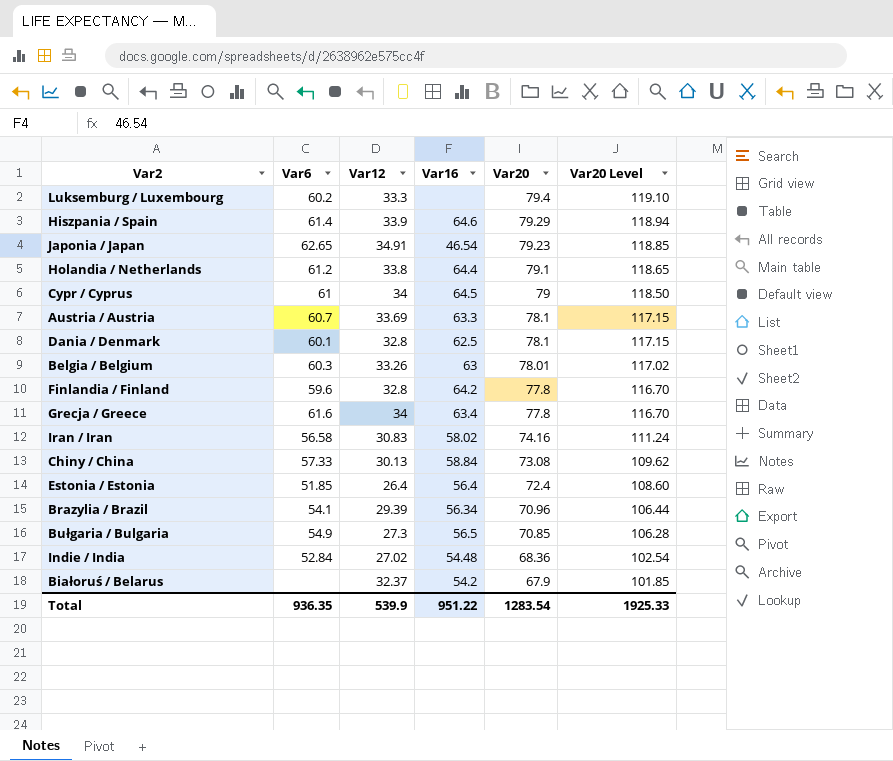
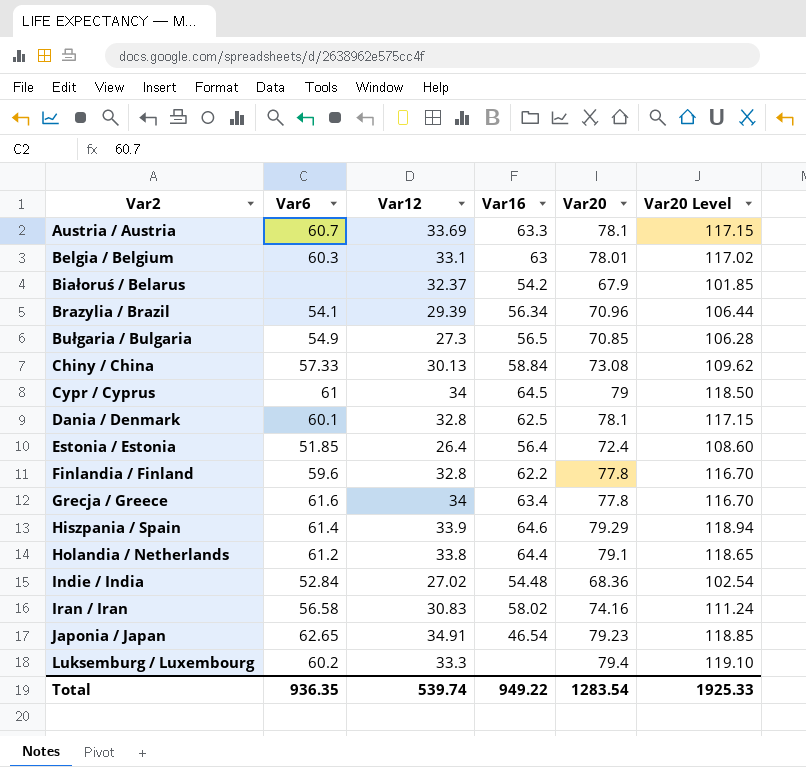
row order: Var20 descending -> Var2 ascending
Belgia / Belgium | Var12: 33.26 -> 33.1
Finlandia / Finland | Var16: 64.2 -> 62.2
Total | Var12: 539.9 -> 539.74
Total | Var16: 951.22 -> 949.22

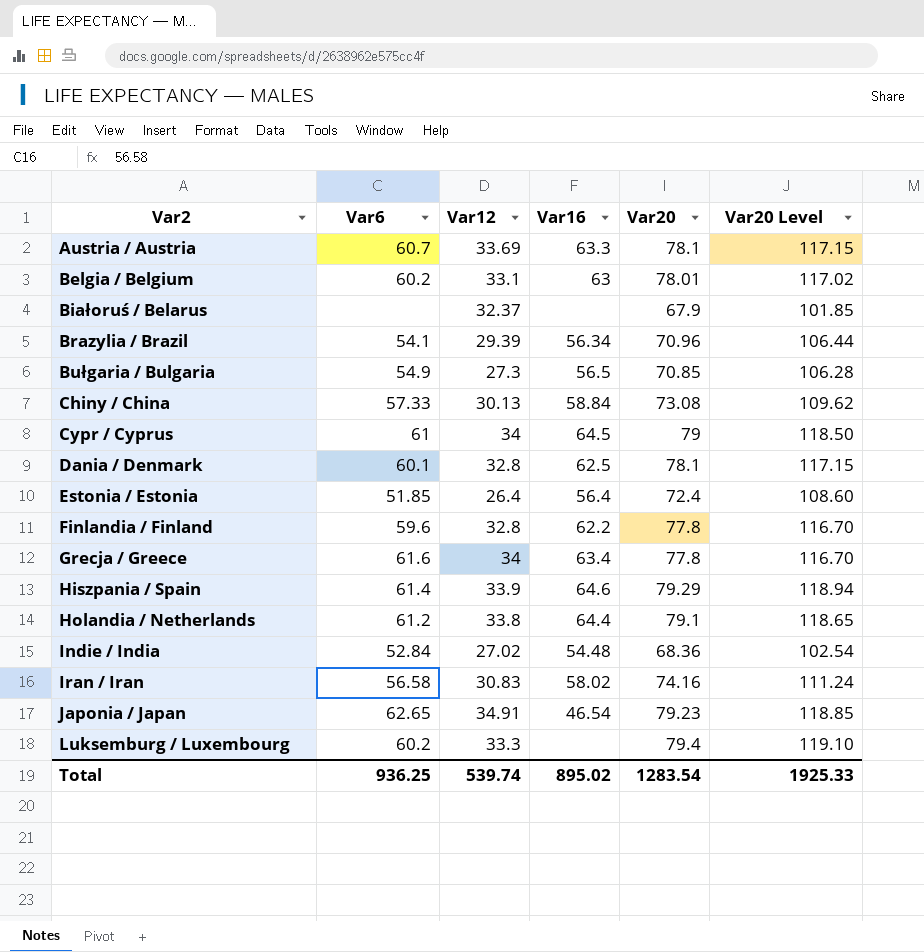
Belgia / Belgium | Var6: 60.3 -> 60.2
Białoruś / Belarus | Var16: 54.2 -> none
Total | Var6: 936.35 -> 936.25
Total | Var16: 949.22 -> 895.02

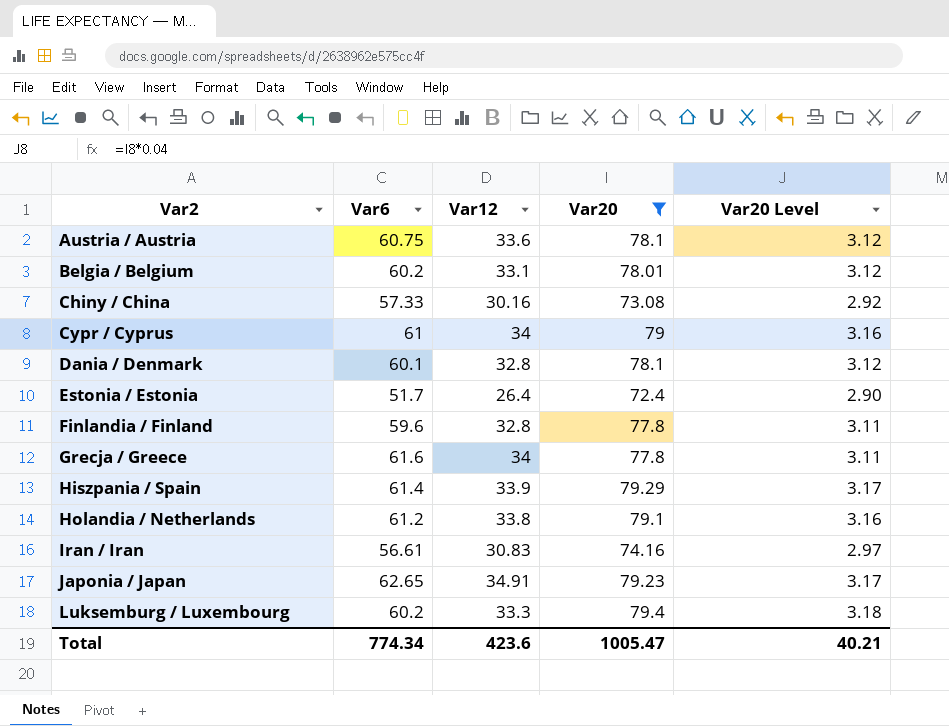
filter: none -> Var20 >= 72.4
column Var16 | position: 4 -> none
column Var20 Level | formula: [Var20] * 1.5 -> [Var20] * 0.04
Austria / Austria | Var6: 60.7 -> 60.75
Austria / Austria | Var12: 33.69 -> 33.6
Chiny / China | Var12: 30.13 -> 30.16
Estonia / Estonia | Var6: 51.85 -> 51.7
Iran / Iran | Var6: 56.58 -> 56.61
Total | Var6: 936.25 -> 774.34
Total | Var12: 539.74 -> 423.6
Total | Var20: 1283.54 -> 1005.47
Total | Var20 Level: 1925.33 -> 40.21

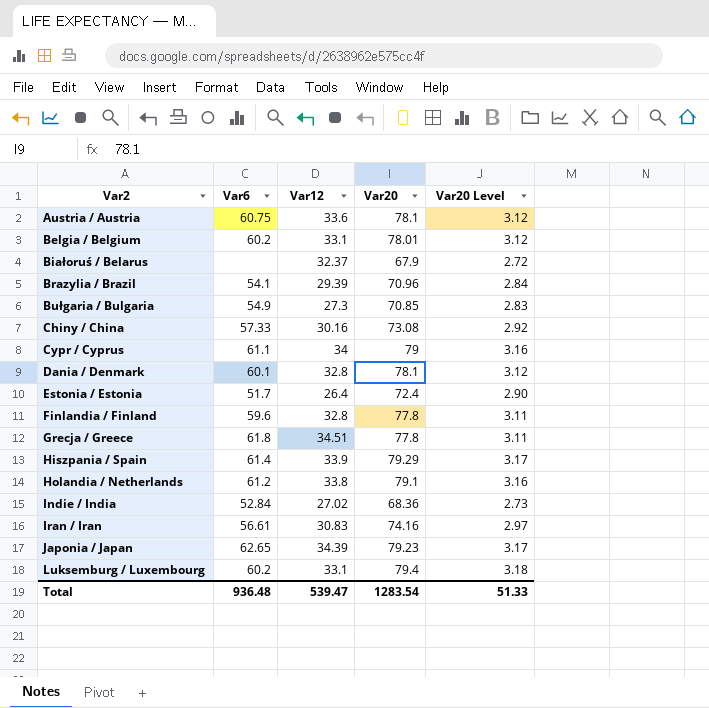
filter: Var20 >= 72.4 -> none
Cypr / Cyprus | Var6: 61 -> 61.1
Grecja / Greece | Var6: 61.6 -> 61.8
Grecja / Greece | Var12: 34 -> 34.51
Japonia / Japan | Var12: 34.91 -> 34.39
Luksemburg / Luxembourg | Var12: 33.3 -> 33.1
Total | Var6: 774.34 -> 936.48
Total | Var12: 423.6 -> 539.47
Total | Var20: 1005.47 -> 1283.54
Total | Var20 Level: 40.21 -> 51.33

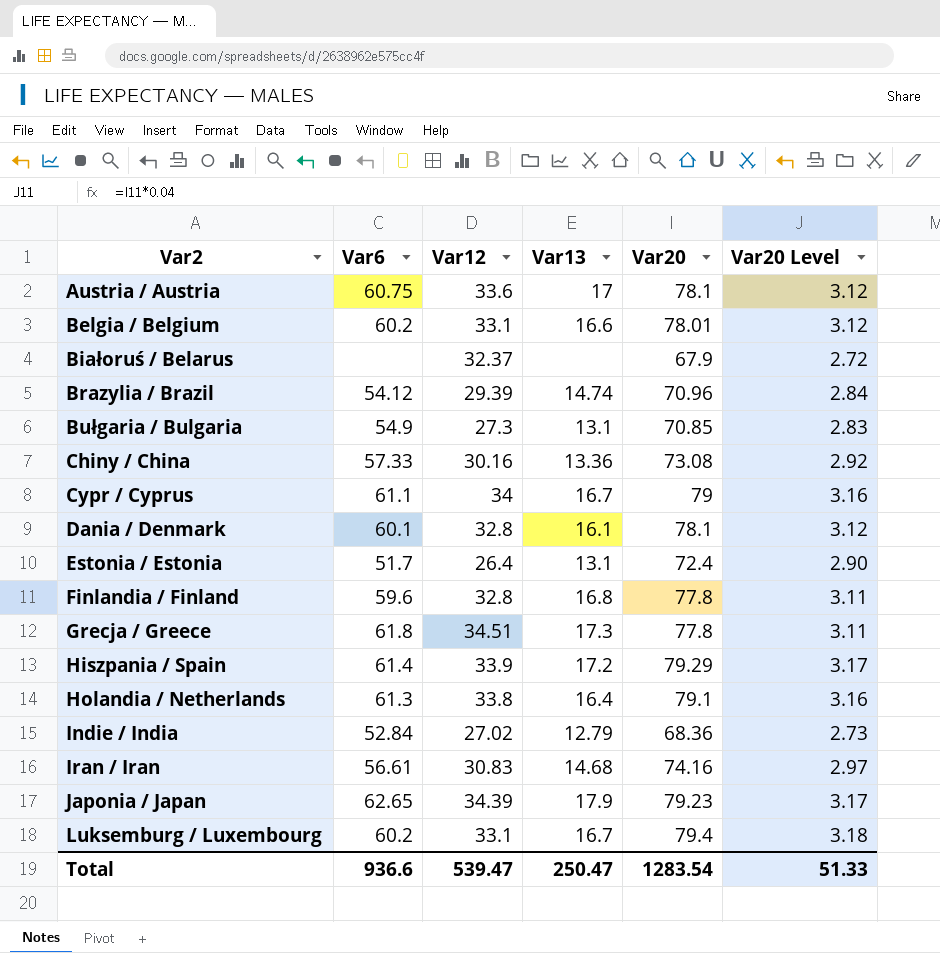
column Var13 | position: none -> 4
Brazylia / Brazil | Var6: 54.1 -> 54.12
Holandia / Netherlands | Var6: 61.2 -> 61.3
Total | Var6: 936.48 -> 936.6

